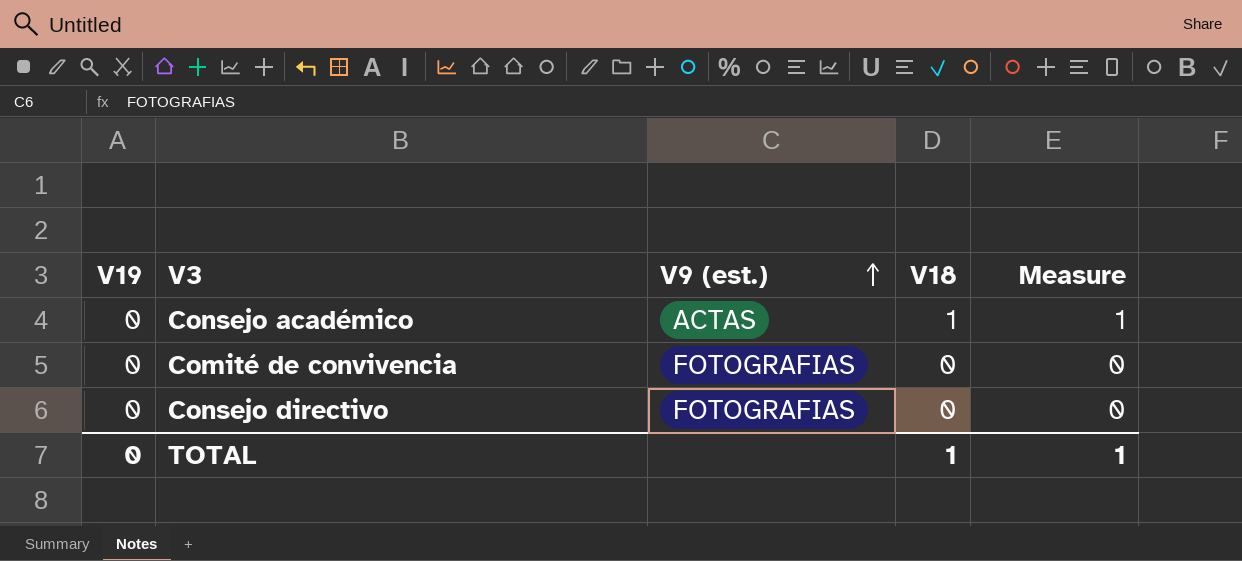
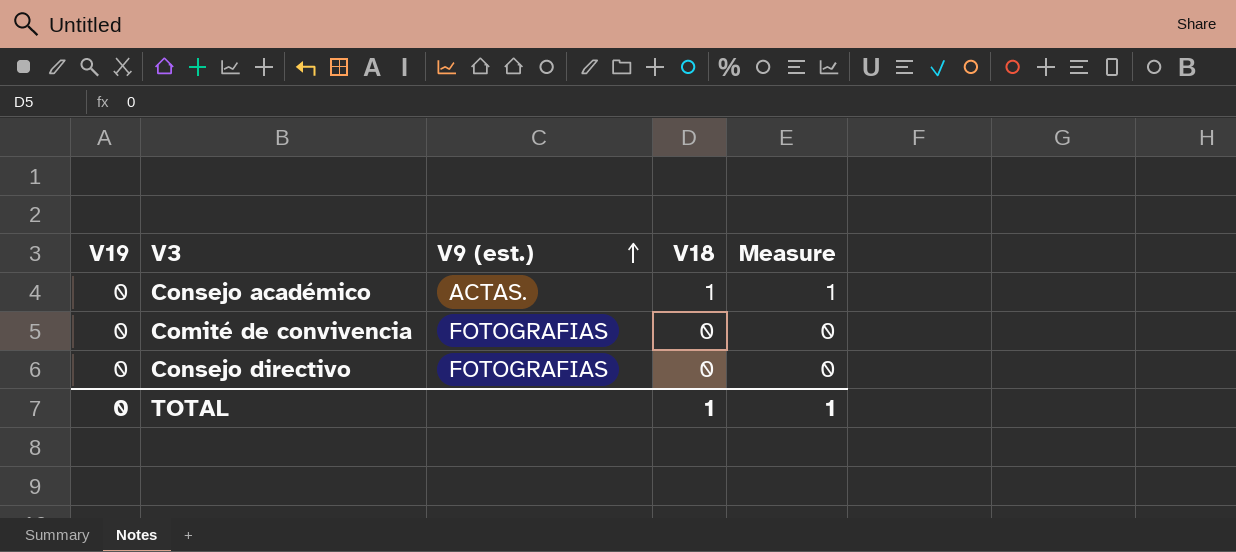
Consejo académico | V9 (est.): ACTAS -> ACTAS.

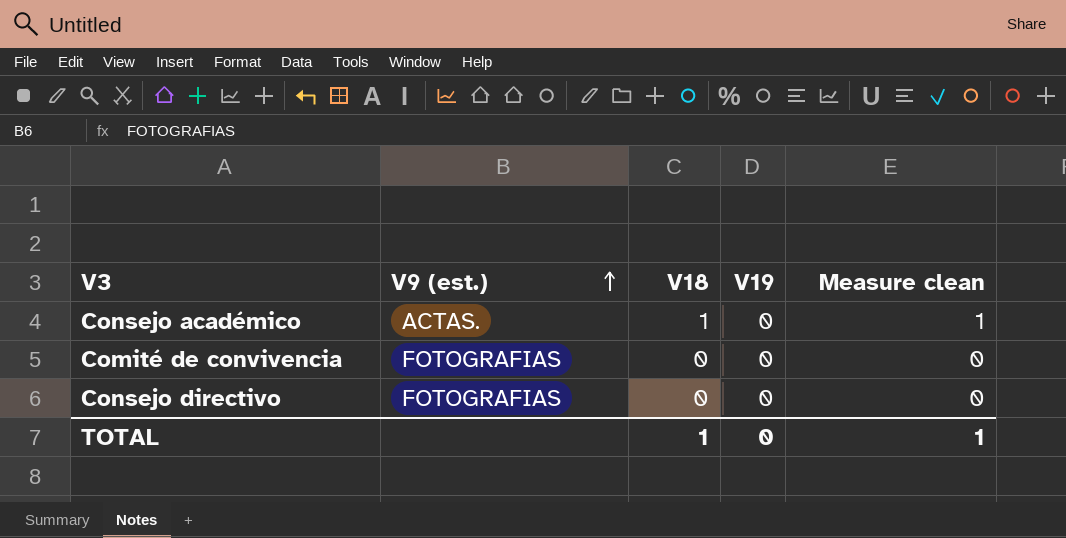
column V19 | position: 1 -> 4
column name: Measure -> Measure clean

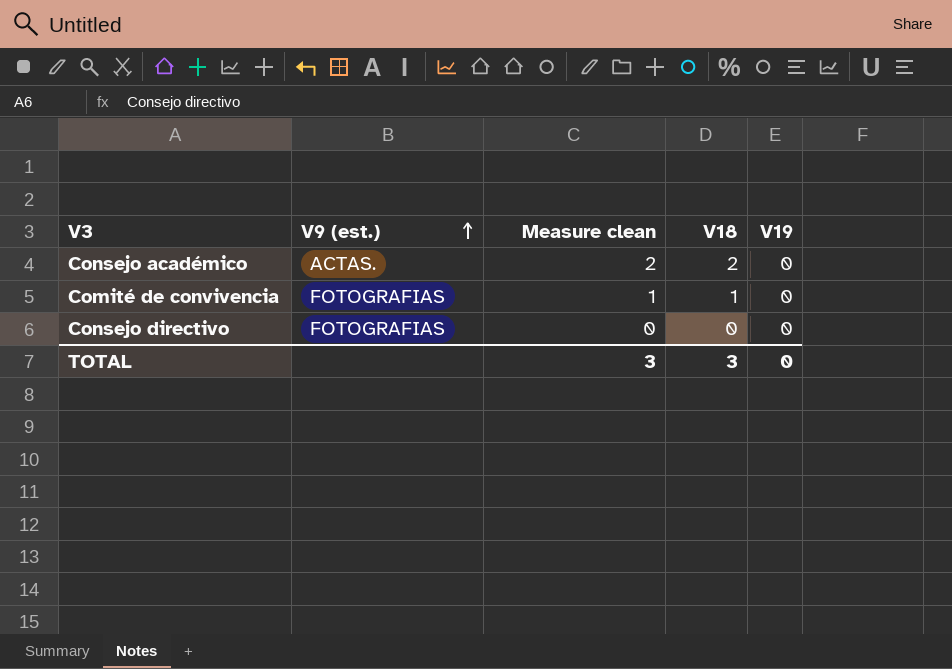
column Measure clean | position: 5 -> 3
Consejo académico | Measure clean: 1 -> 2
Consejo académico | V18: 1 -> 2
Comité de convivencia | Measure clean: 0 -> 1
Comité de convivencia | V18: 0 -> 1
TOTAL | Measure clean: 1 -> 3
TOTAL | V18: 1 -> 3

